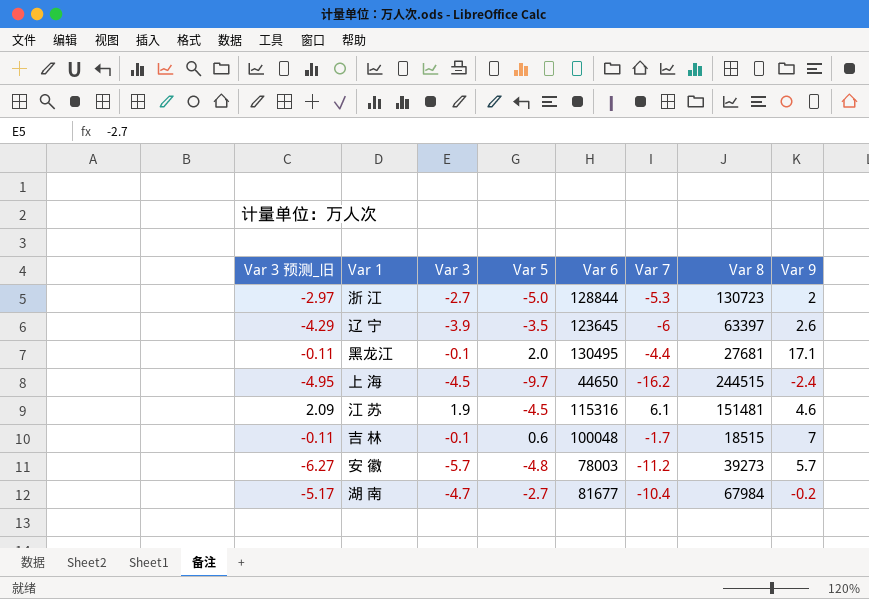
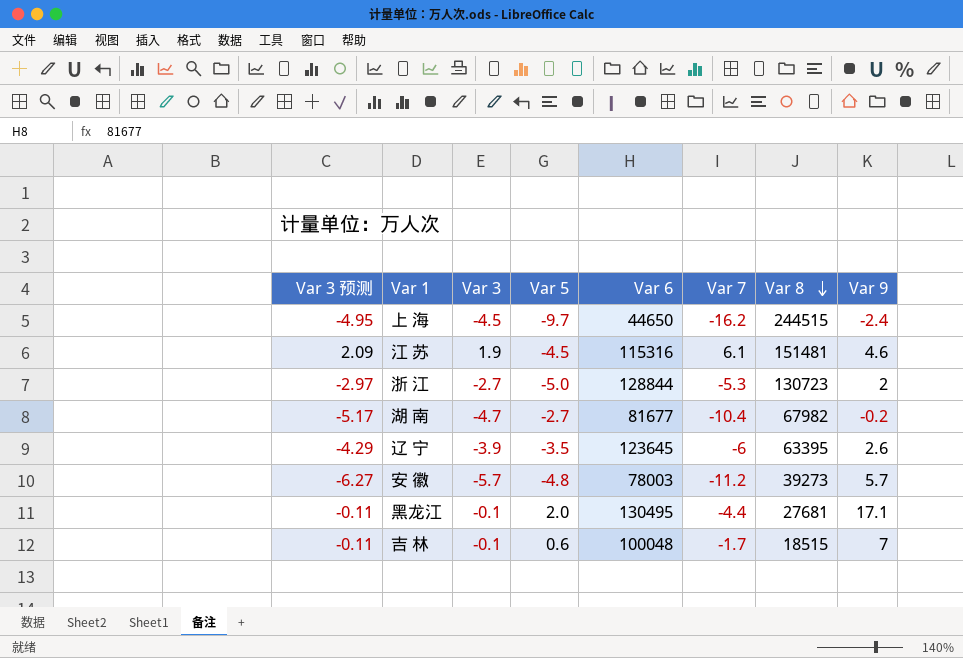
row order: none -> Var 8 descending
column name: Var 3 预测_旧 -> Var 3 预测
湖 南 | Var 8: 67984 -> 67982
辽 宁 | Var 8: 63397 -> 63395

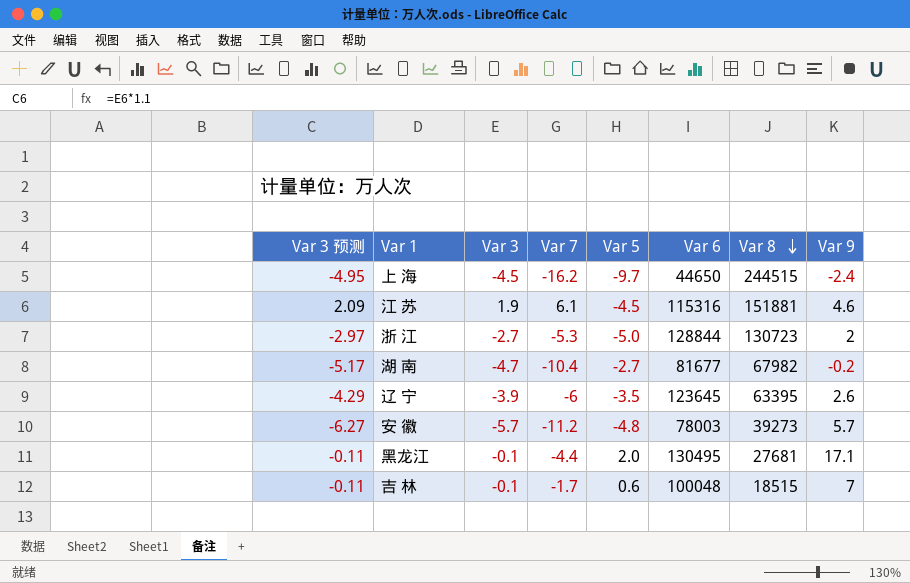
column Var 7 | position: 6 -> 4
江 苏 | Var 8: 151481 -> 151881

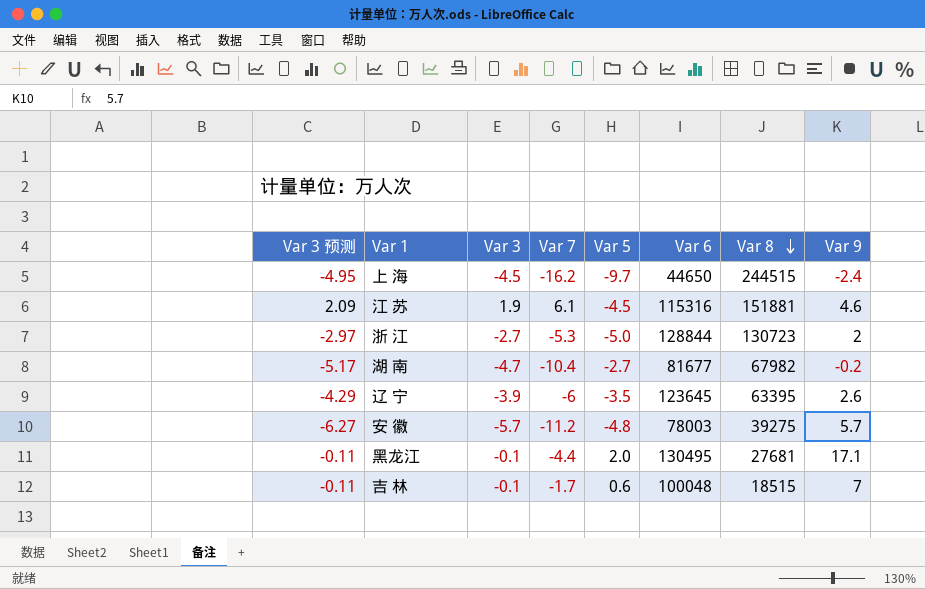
安 徽 | Var 8: 39273 -> 39275

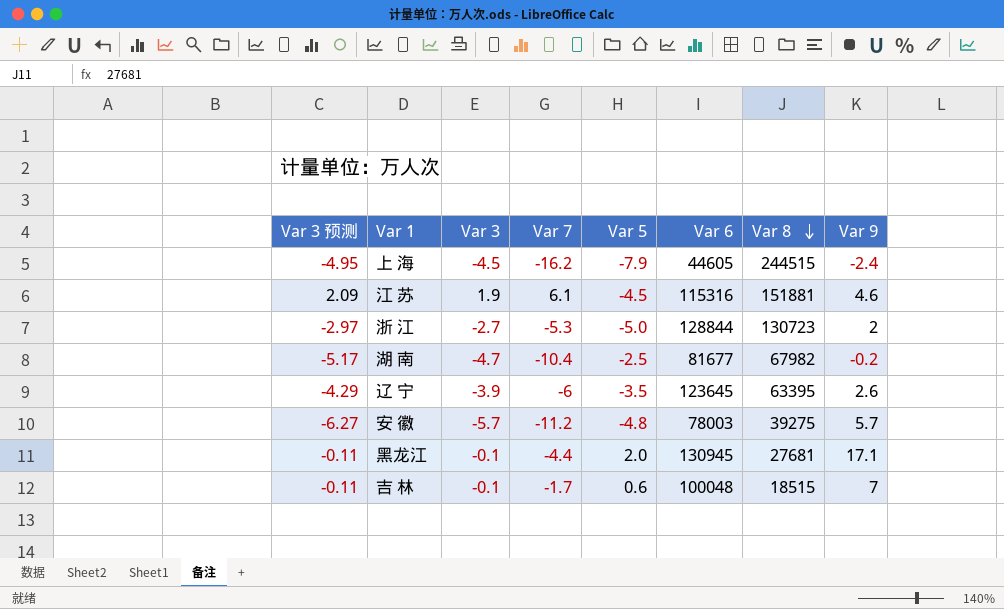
上 海 | Var 5: -9.7 -> -7.9
上 海 | Var 6: 44650 -> 44605
湖 南 | Var 5: -2.7 -> -2.5
黑龙江 | Var 6: 130495 -> 130945

